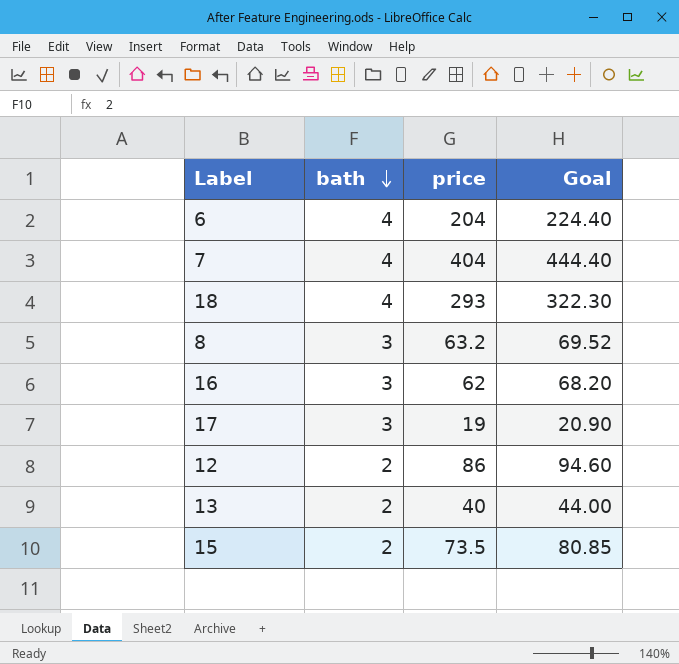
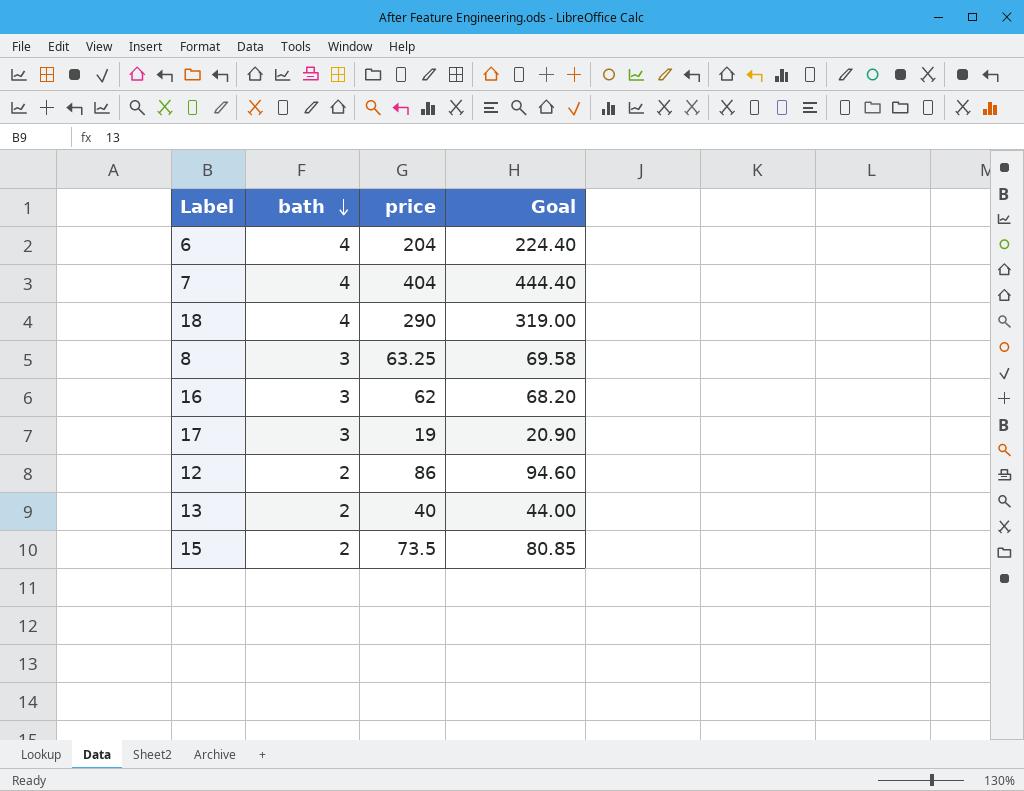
18 | price: 293 -> 290
18 | Goal: 322.30 -> 319.00
8 | price: 63.2 -> 63.25
8 | Goal: 69.52 -> 69.58

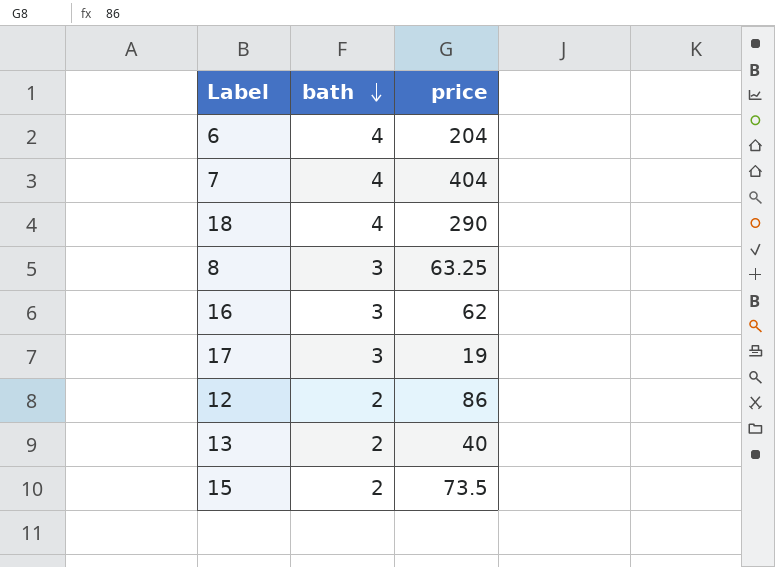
column Goal | formula: [price] * 1.1 -> none

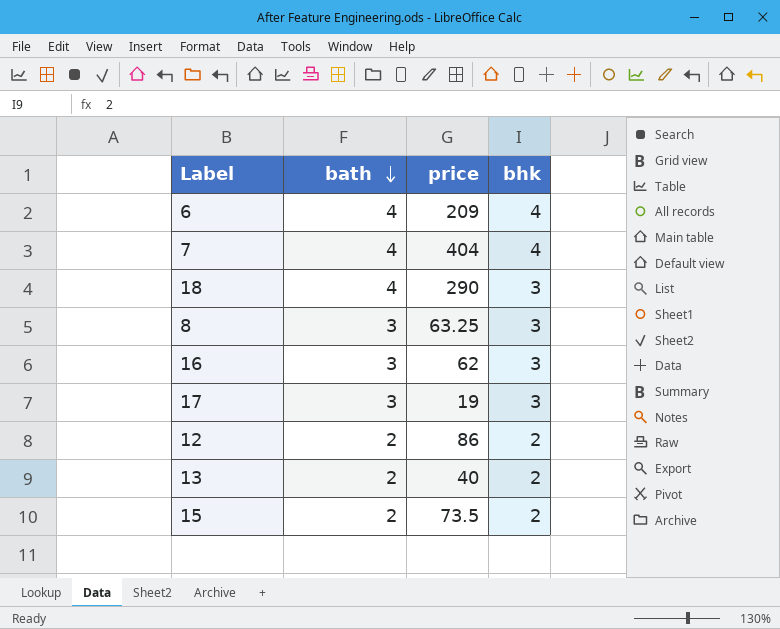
column bhk | position: none -> 4
6 | price: 204 -> 209

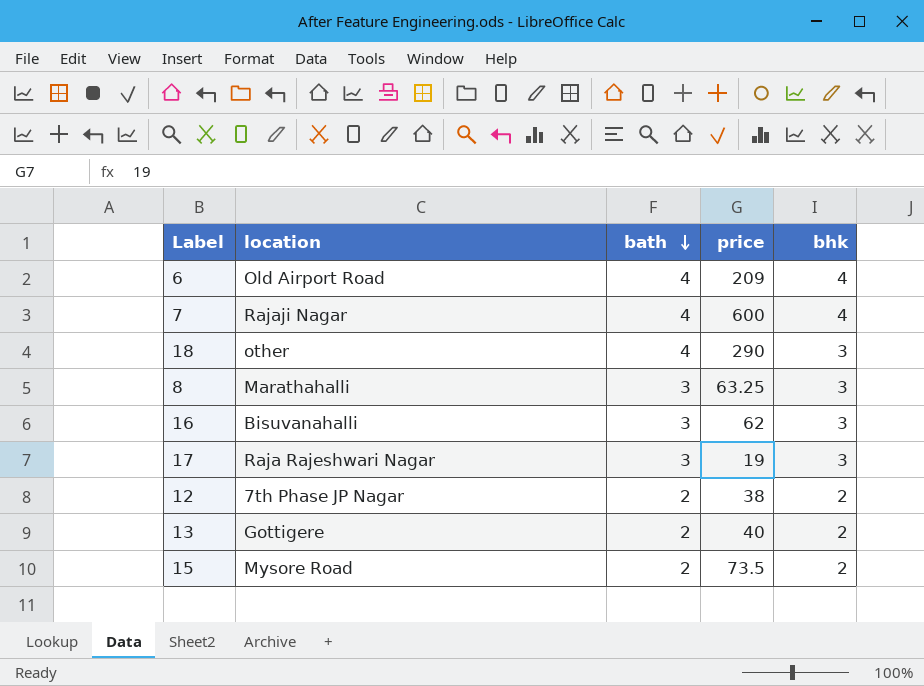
column location | position: none -> 2
7 | price: 404 -> 600
12 | price: 86 -> 38

